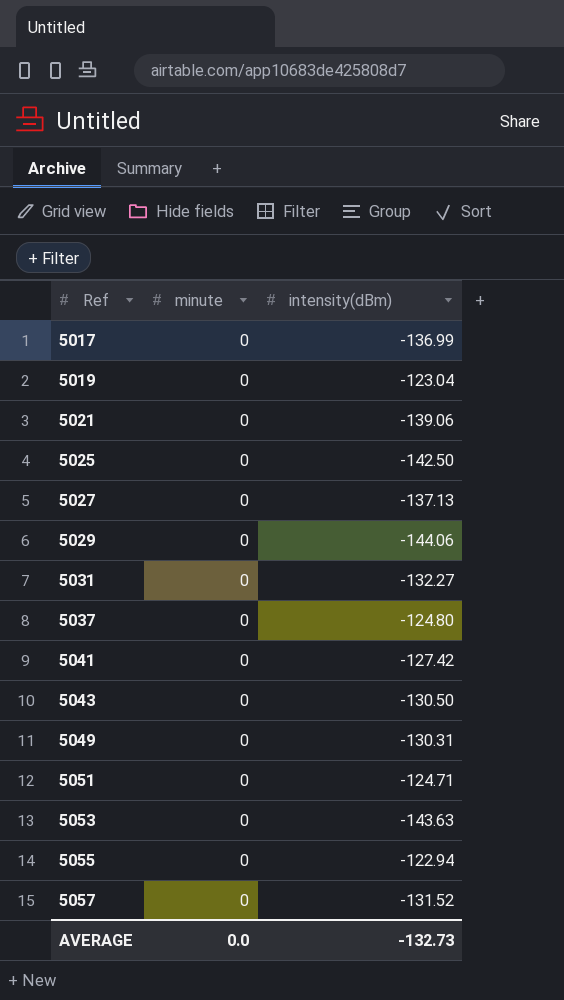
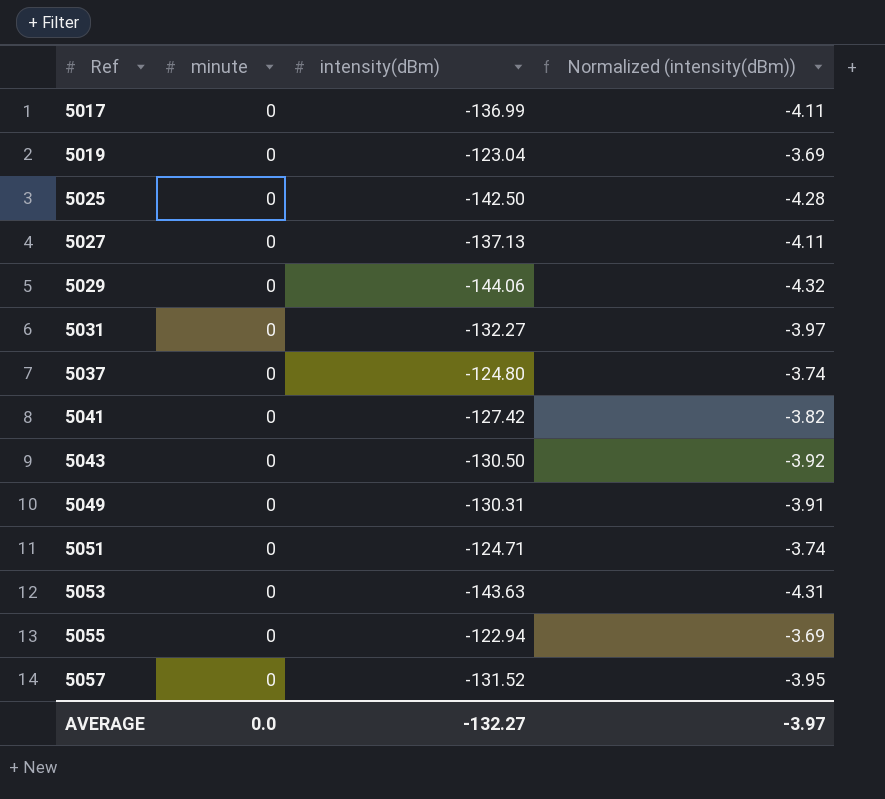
column Normalized (intensity(dBm)) | formula: none -> [intensity(dBm)] * 0.03
row 5021: 0 | -139.06 -> none
AVERAGE | intensity(dBm): -132.73 -> -132.27

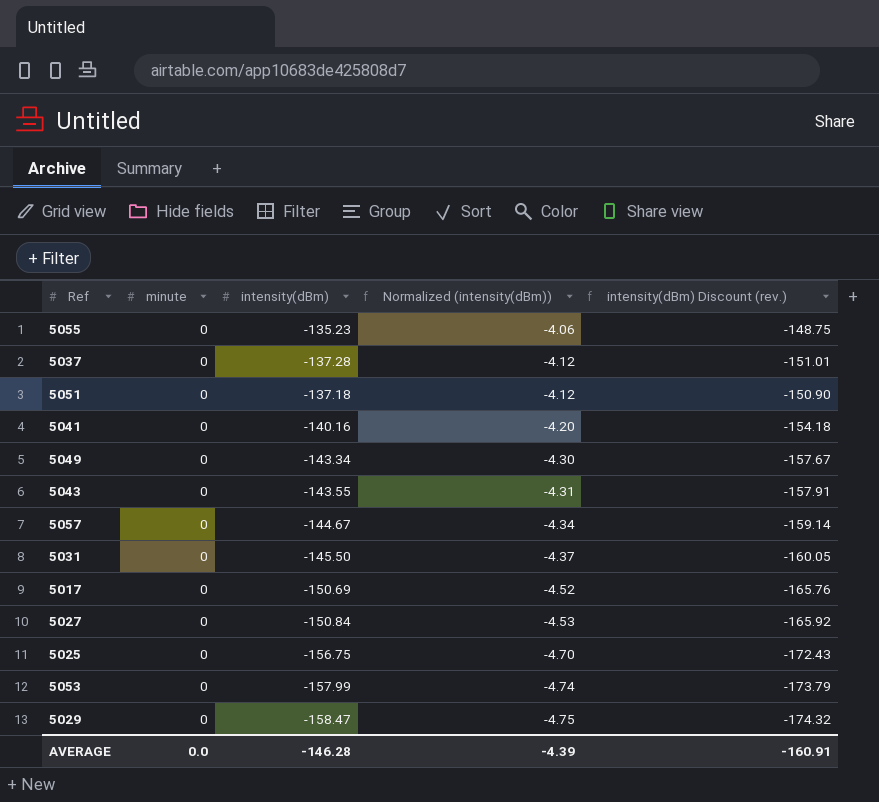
row order: Ref ascending -> Normalized (intensity(dBm)) descending
column intensity(dBm) Discount (rev.) | formula: none -> [intensity(dBm)] * 1.1
row 5019: 0 | -123.04 | -3.69 -> none
5055 | intensity(dBm): -122.94 -> -135.23
5055 | Normalized (intensity(dBm)): -3.69 -> -4.06
5037 | intensity(dBm): -124.80 -> -137.28
5037 | Normalized (intensity(dBm)): -3.74 -> -4.12
5051 | intensity(dBm): -124.71 -> -137.18
5051 | Normalized (intensity(dBm)): -3.74 -> -4.12
5041 | intensity(dBm): -127.42 -> -140.16
5041 | Normalized (intensity(dBm)): -3.82 -> -4.20
5049 | intensity(dBm): -130.31 -> -143.34
5049 | Normalized (intensity(dBm)): -3.91 -> -4.30
5043 | intensity(dBm): -130.50 -> -143.55
5043 | Normalized (intensity(dBm)): -3.92 -> -4.31
5057 | intensity(dBm): -131.52 -> -144.67
5057 | Normalized (intensity(dBm)): -3.95 -> -4.34
5031 | intensity(dBm): -132.27 -> -145.50
5031 | Normalized (intensity(dBm)): -3.97 -> -4.37
5017 | intensity(dBm): -136.99 -> -150.69
5017 | Normalized (intensity(dBm)): -4.11 -> -4.52
5027 | intensity(dBm): -137.13 -> -150.84
5027 | Normalized (intensity(dBm)): -4.11 -> -4.53
5025 | intensity(dBm): -142.50 -> -156.75
5025 | Normalized (intensity(dBm)): -4.28 -> -4.70
5053 | intensity(dBm): -143.63 -> -157.99
5053 | Normalized (intensity(dBm)): -4.31 -> -4.74
5029 | intensity(dBm): -144.06 -> -158.47
5029 | Normalized (intensity(dBm)): -4.32 -> -4.75
AVERAGE | intensity(dBm): -132.27 -> -146.28
AVERAGE | Normalized (intensity(dBm)): -3.97 -> -4.39

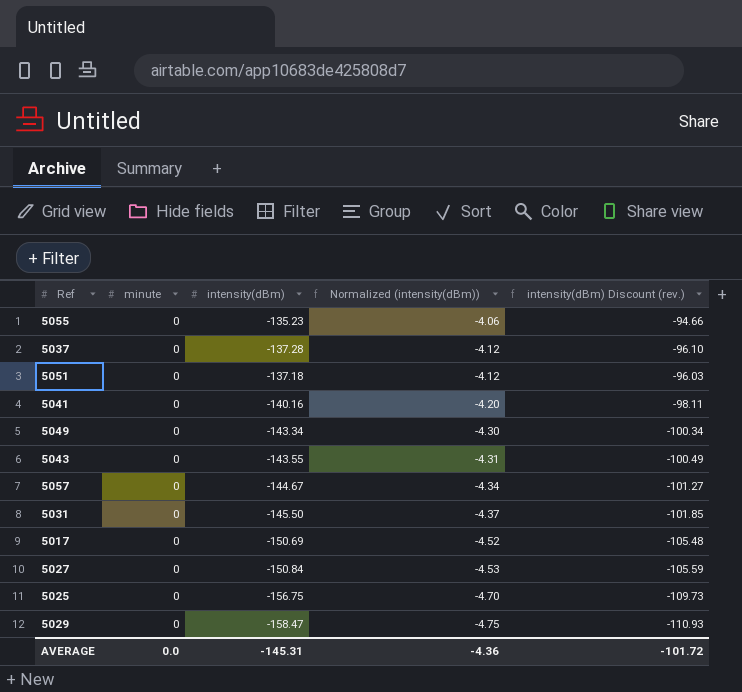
column intensity(dBm) Discount (rev.) | formula: [intensity(dBm)] * 1.1 -> [intensity(dBm)] * 0.7
row 5053: 0 | -157.99 | -4.74 | -173.79 -> none
AVERAGE | intensity(dBm): -146.28 -> -145.31
AVERAGE | Normalized (intensity(dBm)): -4.39 -> -4.36
AVERAGE | intensity(dBm) Discount (rev.): -160.91 -> -101.72

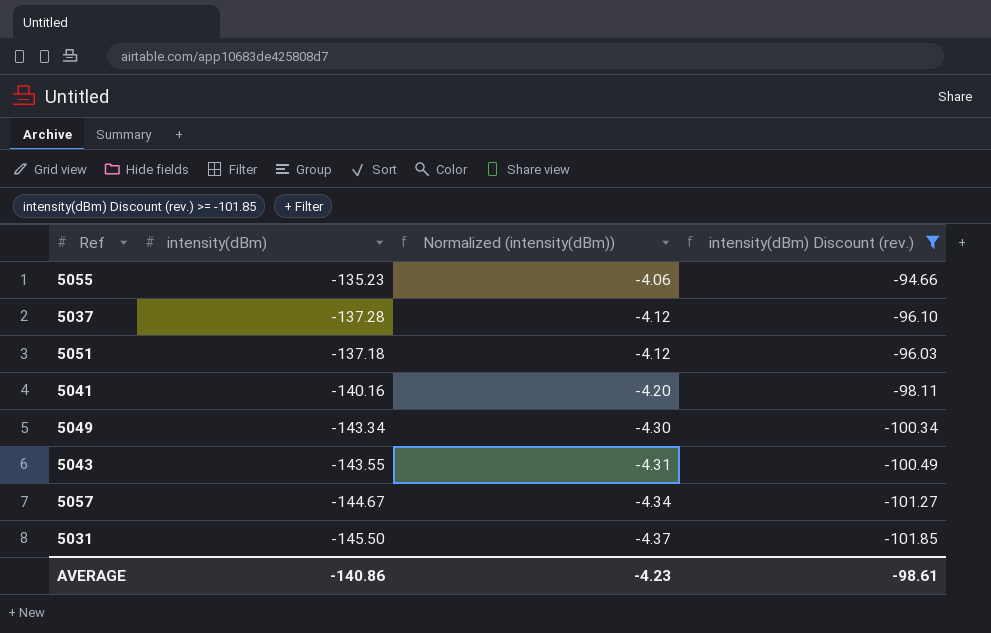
filter: none -> intensity(dBm) Discount (rev.) >= -101.85
column minute | position: 2 -> none
AVERAGE | intensity(dBm): -145.31 -> -140.86
AVERAGE | Normalized (intensity(dBm)): -4.36 -> -4.23
AVERAGE | intensity(dBm) Discount (rev.): -101.72 -> -98.61

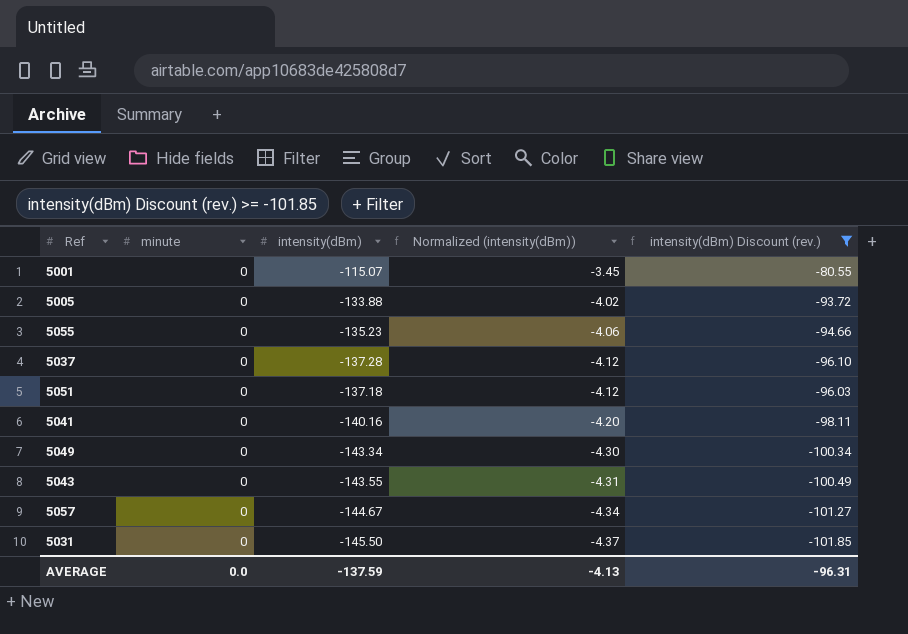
column minute | position: none -> 2
row 5001: none -> 0 | -115.07 | -3.45 | -80.55
row 5005: none -> 0 | -133.88 | -4.02 | -93.72
AVERAGE | intensity(dBm): -140.86 -> -137.59
AVERAGE | Normalized (intensity(dBm)): -4.23 -> -4.13
AVERAGE | intensity(dBm) Discount (rev.): -98.61 -> -96.31

